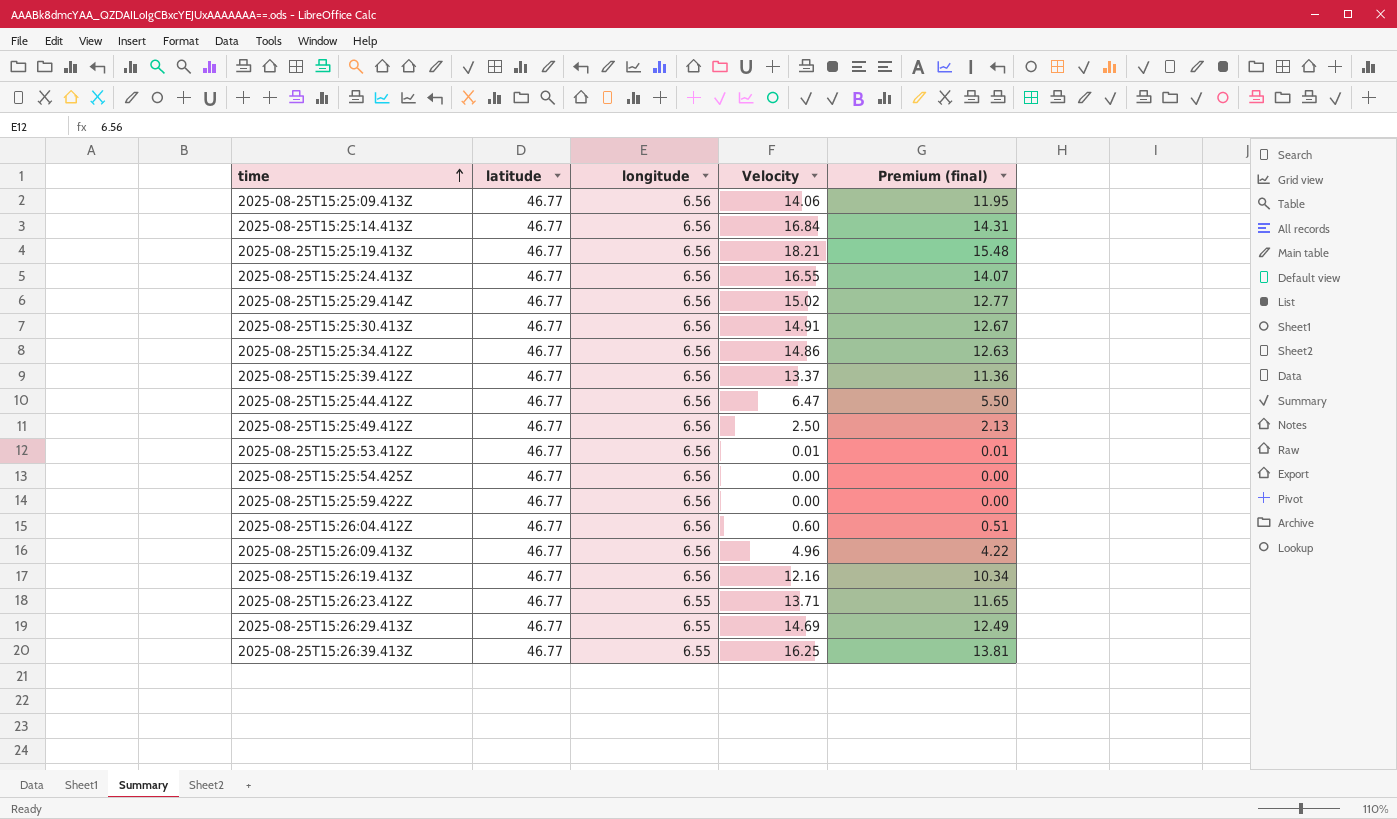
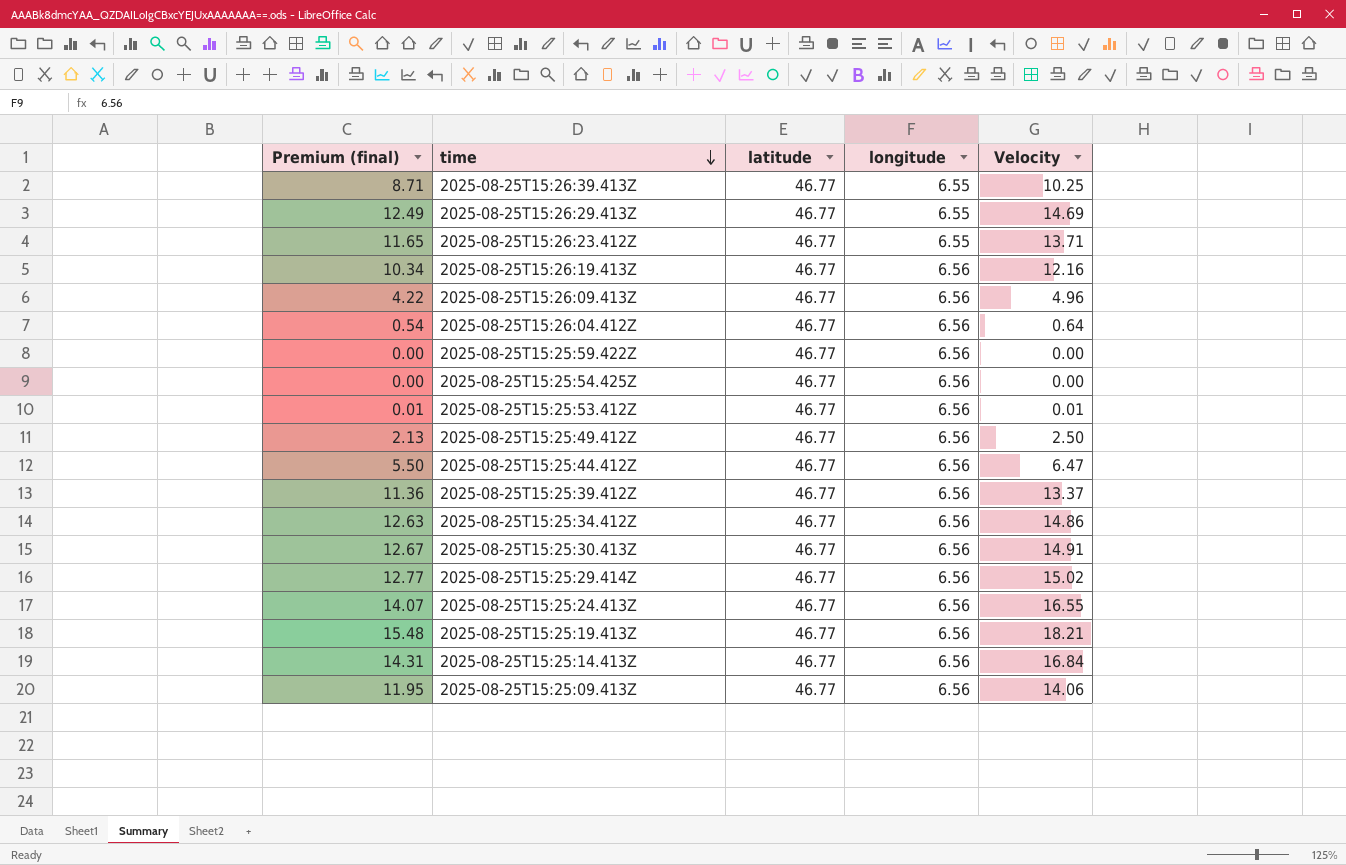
row order: time ascending -> time descending
column Premium (final) | position: 5 -> 1
2025-08-25T15:26:39.413Z | Premium (final): 13.81 -> 8.71
2025-08-25T15:26:39.413Z | Velocity: 16.25 -> 10.25
2025-08-25T15:26:04.412Z | Premium (final): 0.51 -> 0.54
2025-08-25T15:26:04.412Z | Velocity: 0.60 -> 0.64

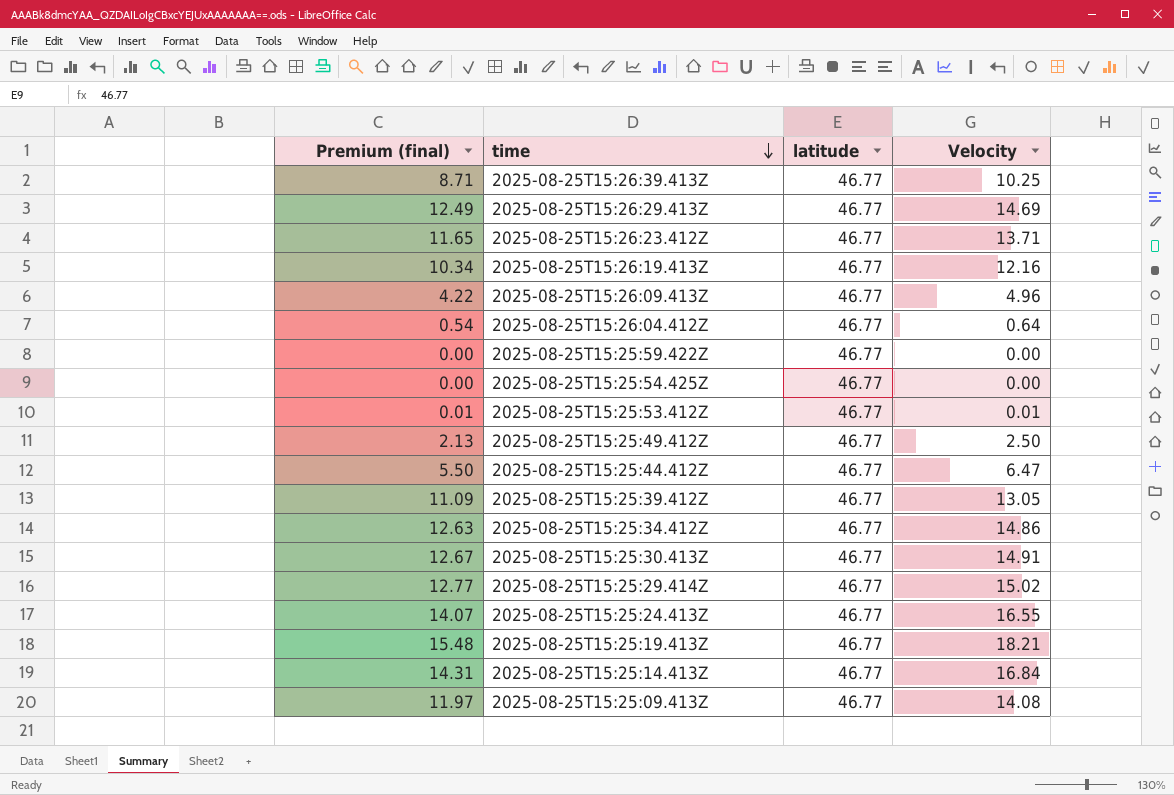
column longitude | position: 4 -> none
2025-08-25T15:25:39.412Z | Premium (final): 11.36 -> 11.09
2025-08-25T15:25:39.412Z | Velocity: 13.37 -> 13.05
2025-08-25T15:25:09.413Z | Premium (final): 11.95 -> 11.97
2025-08-25T15:25:09.413Z | Velocity: 14.06 -> 14.08

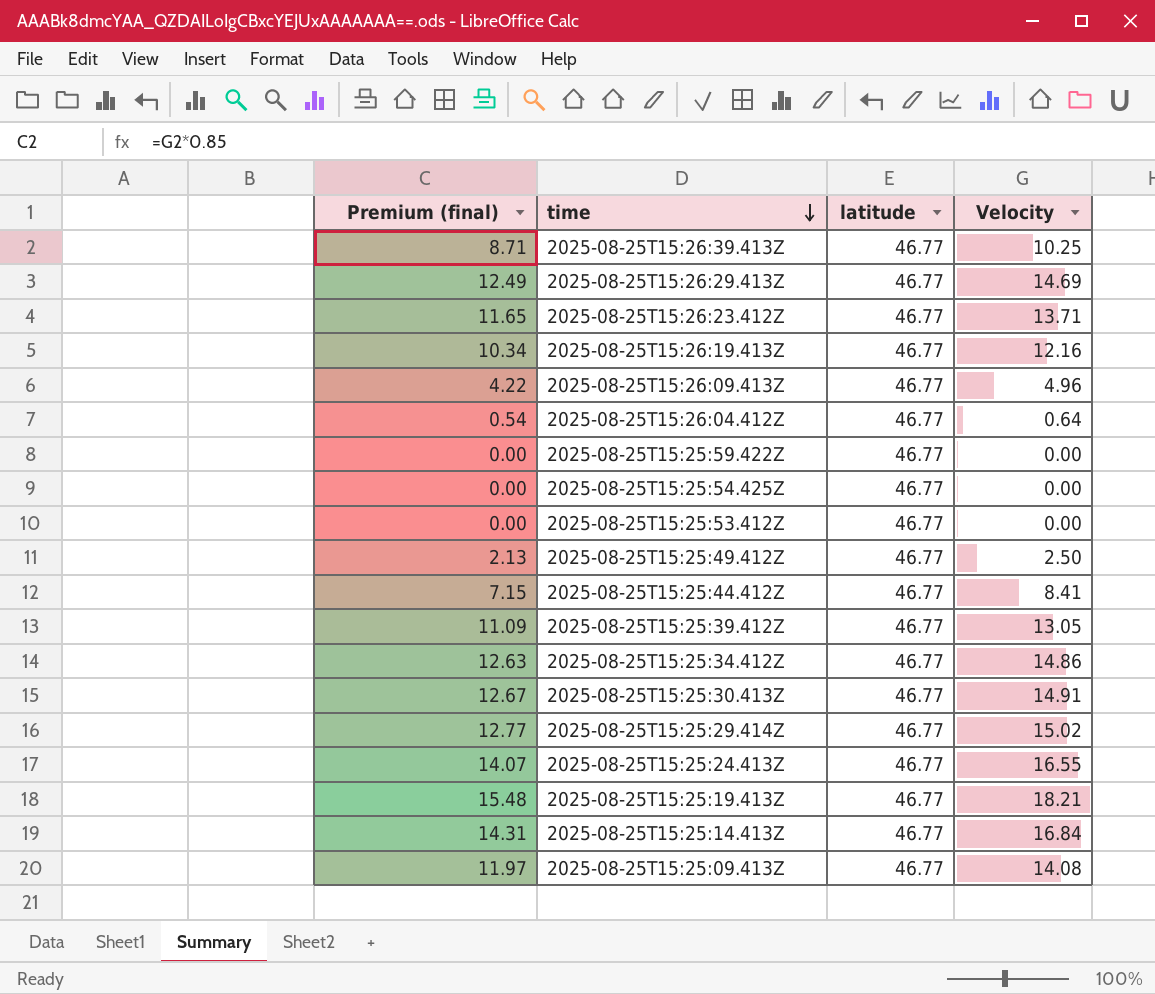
2025-08-25T15:25:53.412Z | Premium (final): 0.01 -> 0.00
2025-08-25T15:25:53.412Z | Velocity: 0.01 -> 0.00
2025-08-25T15:25:44.412Z | Premium (final): 5.50 -> 7.15
2025-08-25T15:25:44.412Z | Velocity: 6.47 -> 8.41

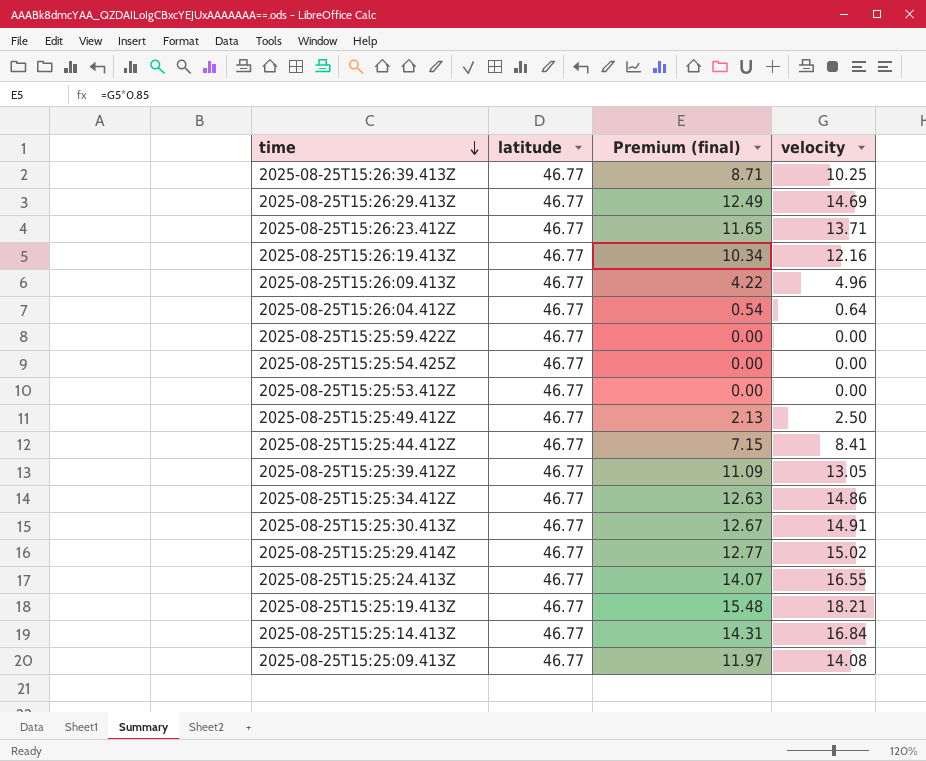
column Premium (final) | position: 1 -> 3
column name: Velocity -> velocity

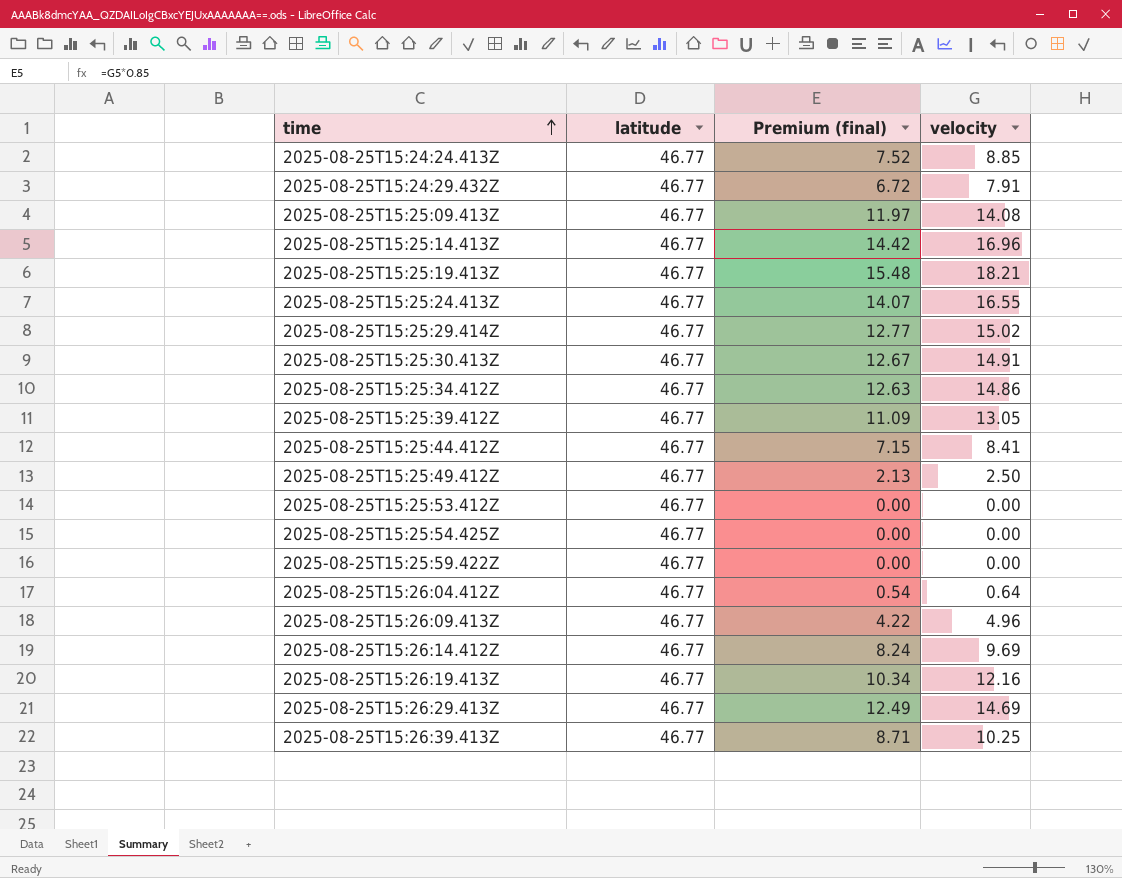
row order: time descending -> time ascending
row 2025-08-25T15:26:23.412Z: 46.77 | 11.65 | 13.71 -> none
row 2025-08-25T15:24:24.413Z: none -> 46.77 | 7.52 | 8.85
row 2025-08-25T15:24:29.432Z: none -> 46.77 | 6.72 | 7.91
2025-08-25T15:25:14.413Z | Premium (final): 14.31 -> 14.42
2025-08-25T15:25:14.413Z | velocity: 16.84 -> 16.96
row 2025-08-25T15:26:14.412Z: none -> 46.77 | 8.24 | 9.69

